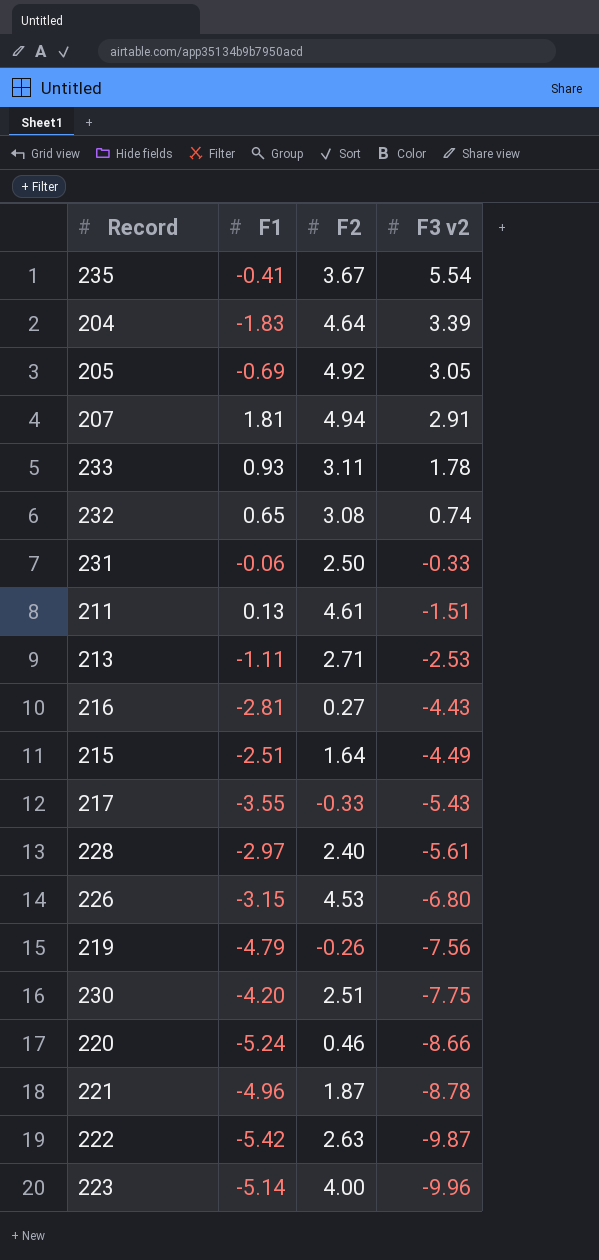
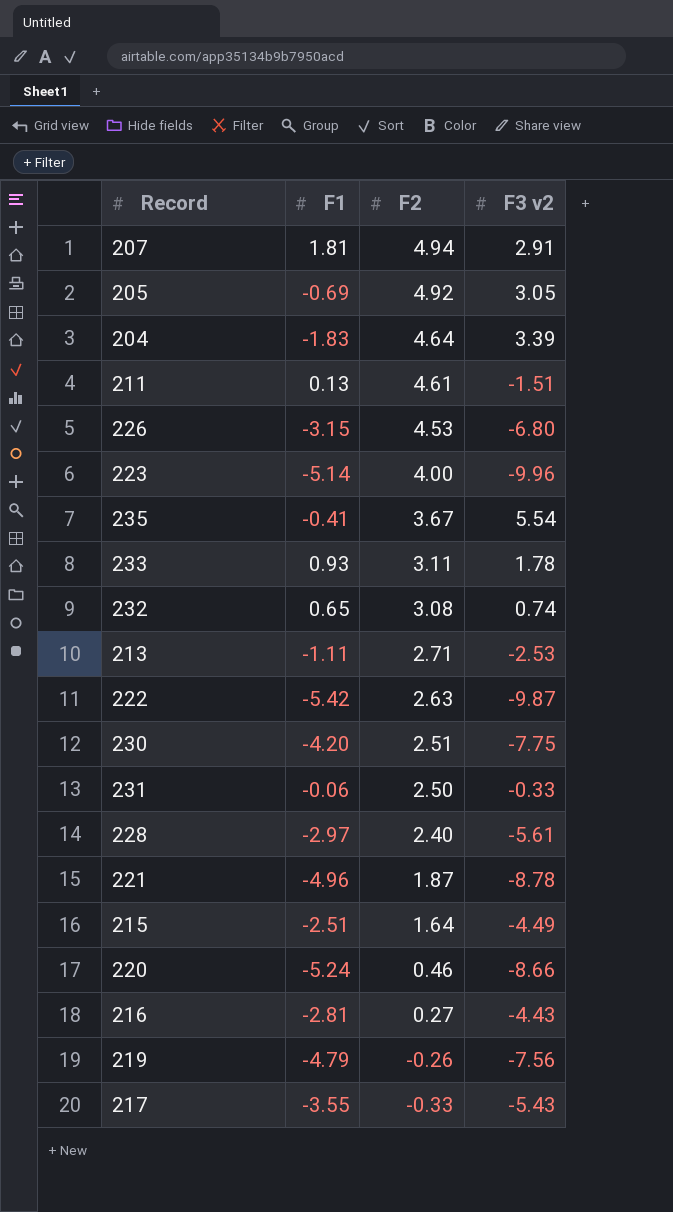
row order: F3 v2 descending -> F2 descending

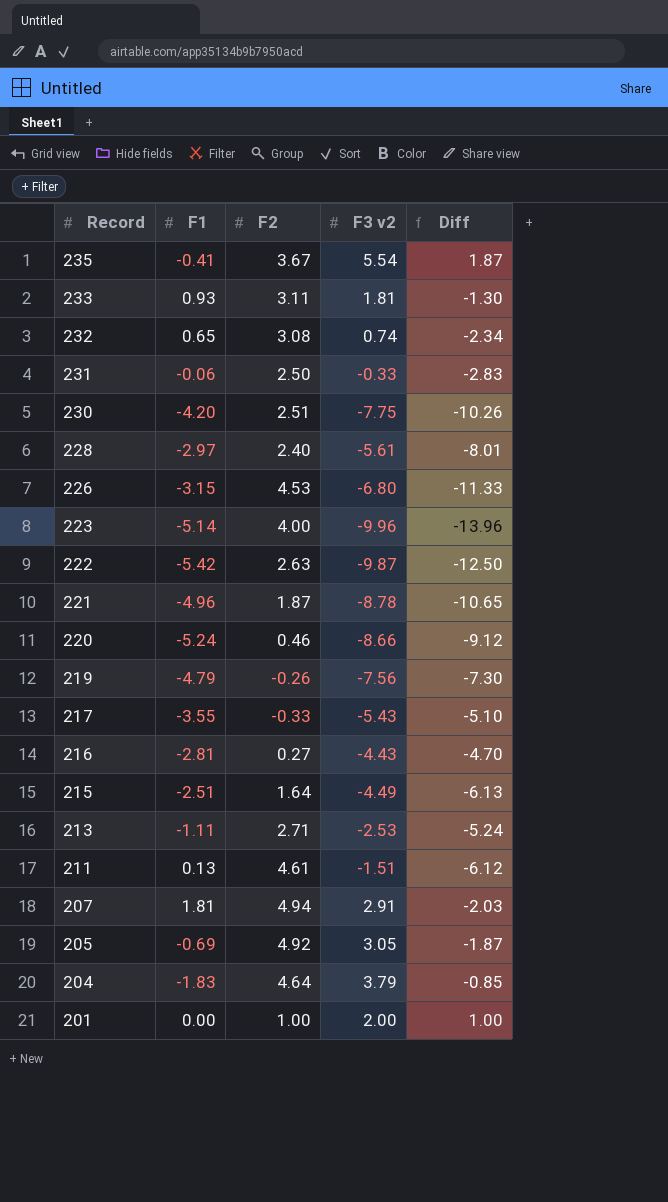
row order: F2 descending -> Record descending
column Diff | formula: none -> [F3 v2] - [F2]
233 | F3 v2: 1.78 -> 1.81
204 | F3 v2: 3.39 -> 3.79
row 201: none -> 0.00 | 1.00 | 2.00 | 1.00

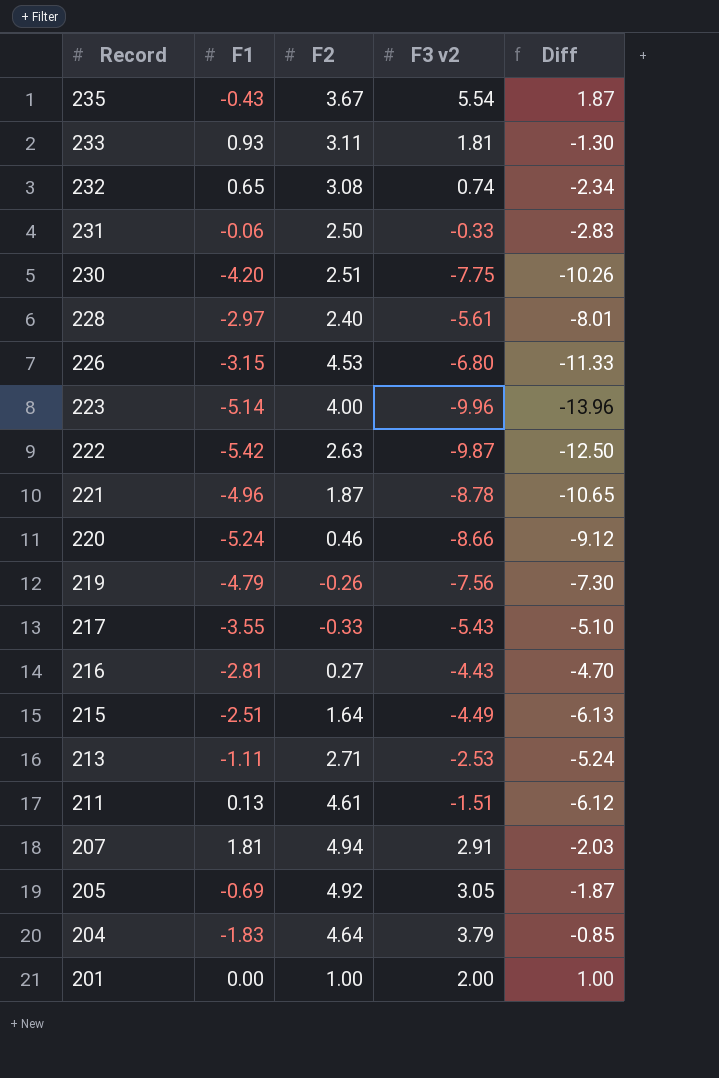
235 | F1: -0.41 -> -0.43

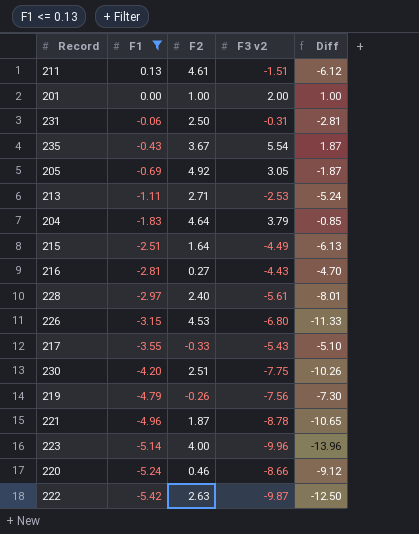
filter: none -> F1 <= 0.13
row order: Record descending -> F1 descending
231 | F3 v2: -0.33 -> -0.31
231 | Diff: -2.83 -> -2.81

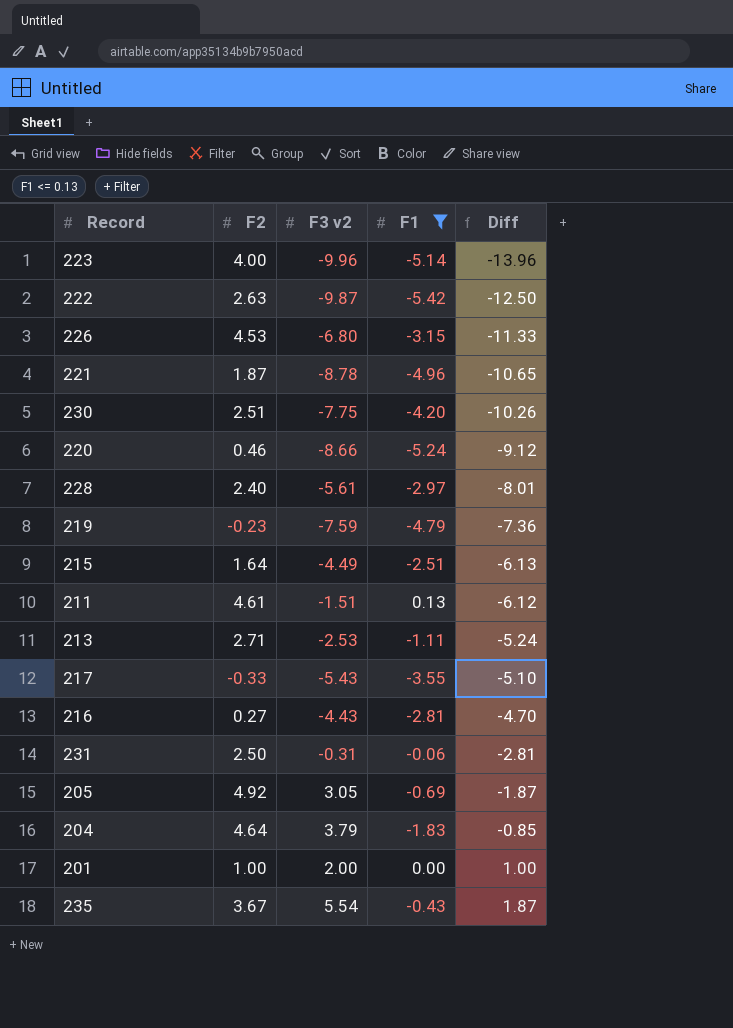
row order: F1 descending -> Diff ascending
column F1 | position: 2 -> 4
219 | F2: -0.26 -> -0.23
219 | F3 v2: -7.56 -> -7.59
219 | Diff: -7.30 -> -7.36

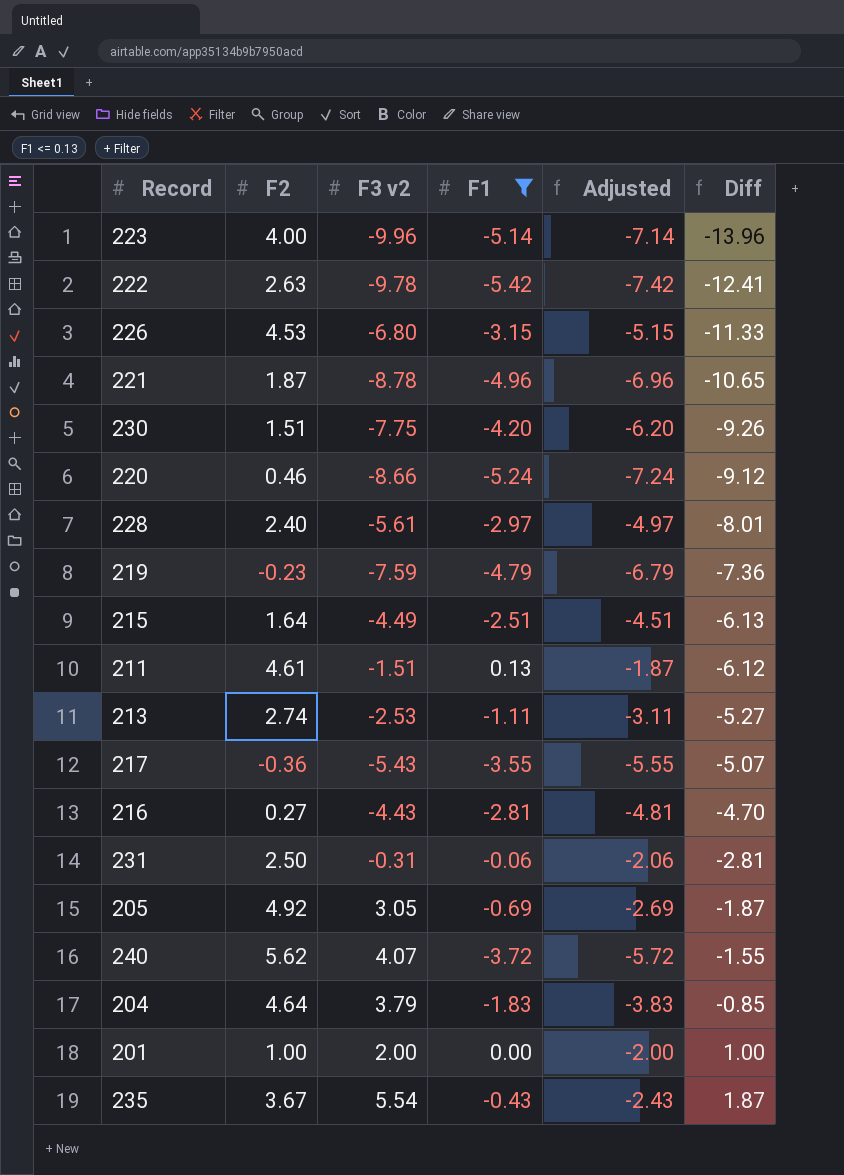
column Adjusted | formula: none -> [F1] - 2
222 | F3 v2: -9.87 -> -9.78
222 | Diff: -12.50 -> -12.41
230 | F2: 2.51 -> 1.51
230 | Diff: -10.26 -> -9.26
213 | F2: 2.71 -> 2.74
213 | Diff: -5.24 -> -5.27
217 | F2: -0.33 -> -0.36
217 | Diff: -5.10 -> -5.07
row 240: none -> 5.62 | 4.07 | -3.72 | -5.72 | -1.55

